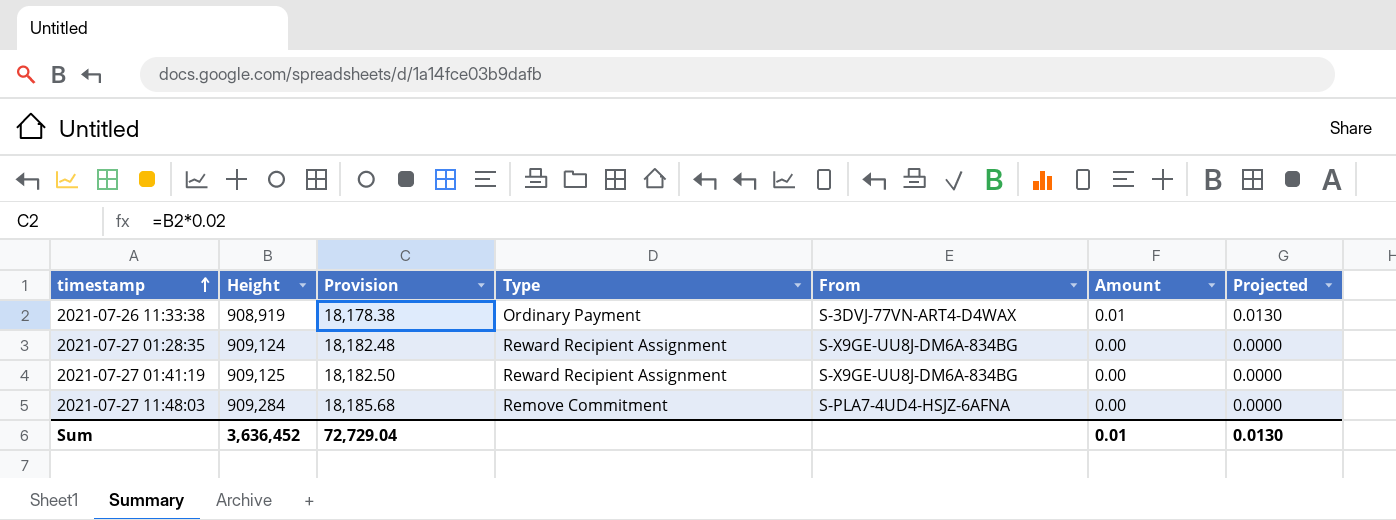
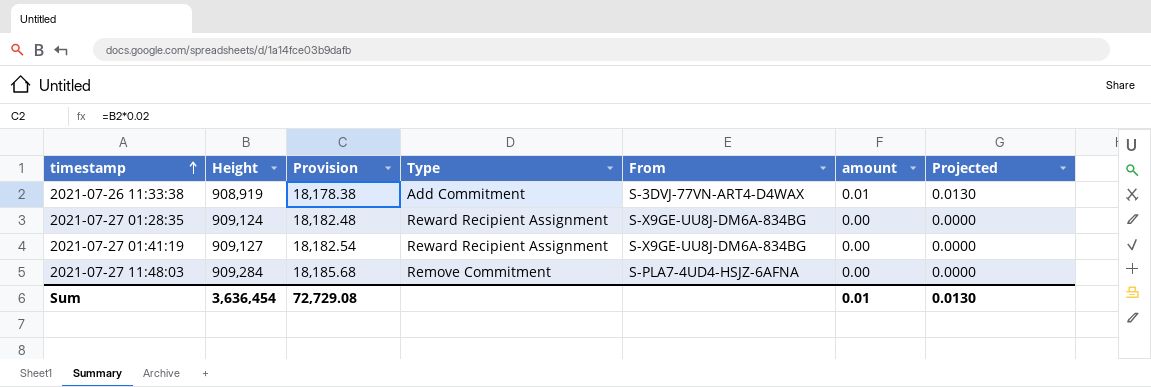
column name: Amount -> amount
2021-07-26 11:33:38 | Type: Ordinary Payment -> Add Commitment
2021-07-27 01:41:19 | Height: 909,125 -> 909,127
2021-07-27 01:41:19 | Provision: 18,182.50 -> 18,182.54
Sum | Height: 3,636,452 -> 3,636,454
Sum | Provision: 72,729.04 -> 72,729.08

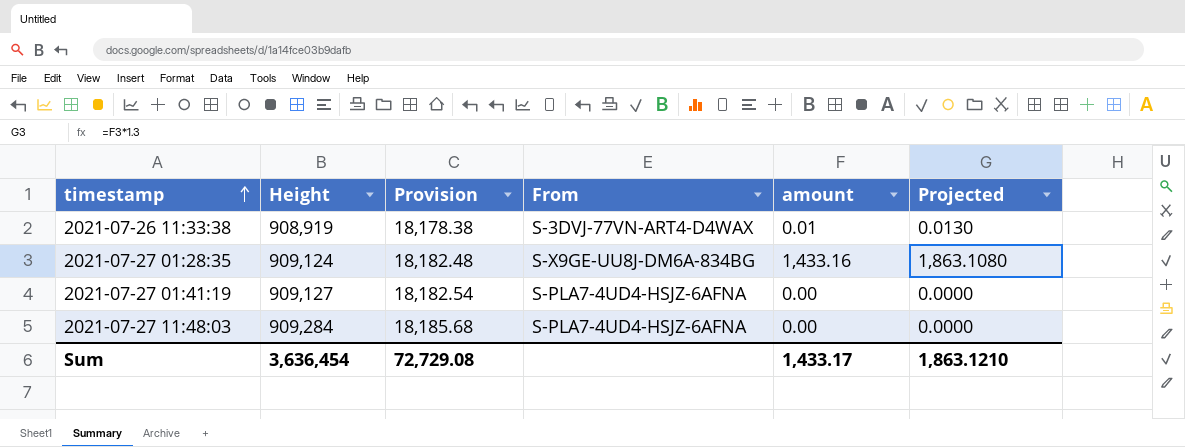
column Type | position: 4 -> none
2021-07-27 01:28:35 | amount: 0.00 -> 1,433.16
2021-07-27 01:28:35 | Projected: 0.0000 -> 1,863.1080
2021-07-27 01:41:19 | From: S-X9GE-UU8J-DM6A-834BG -> S-PLA7-4UD4-HSJZ-6AFNA
Sum | amount: 0.01 -> 1,433.17
Sum | Projected: 0.0130 -> 1,863.1210

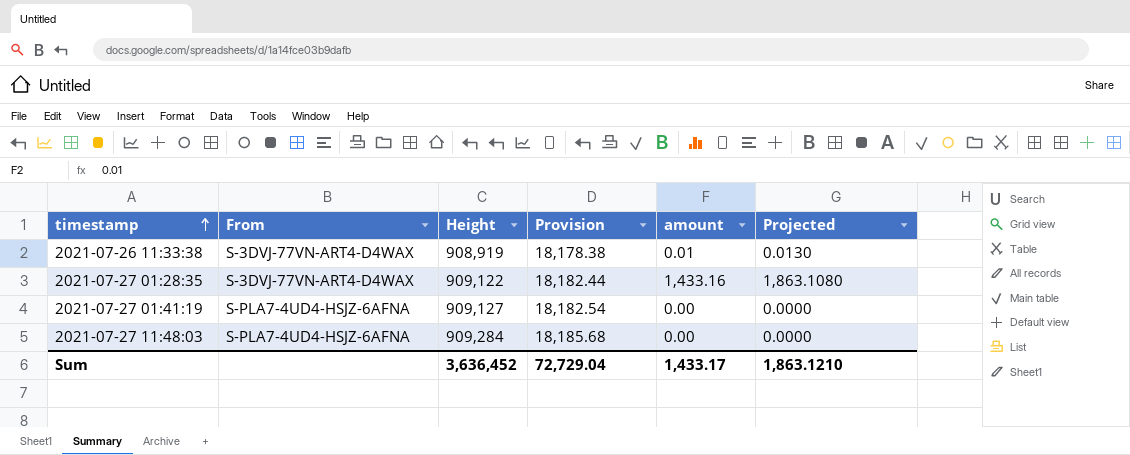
column From | position: 4 -> 2
2021-07-27 01:28:35 | From: S-X9GE-UU8J-DM6A-834BG -> S-3DVJ-77VN-ART4-D4WAX
2021-07-27 01:28:35 | Height: 909,124 -> 909,122
2021-07-27 01:28:35 | Provision: 18,182.48 -> 18,182.44
Sum | Height: 3,636,454 -> 3,636,452
Sum | Provision: 72,729.08 -> 72,729.04

